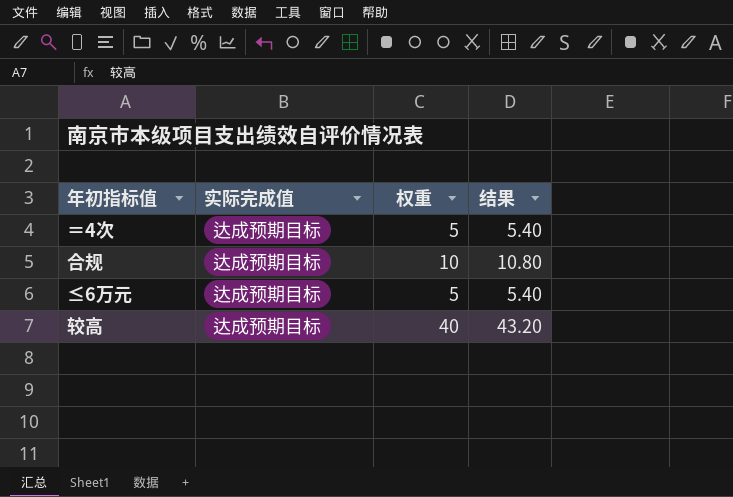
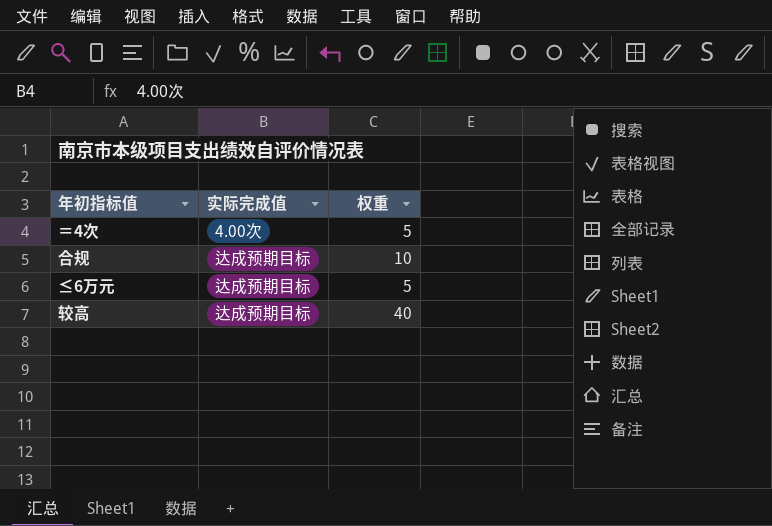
column 结果 | formula: [权重] * 1.08 -> none
＝4次 | 实际完成值: 达成预期目标 -> 4.00次

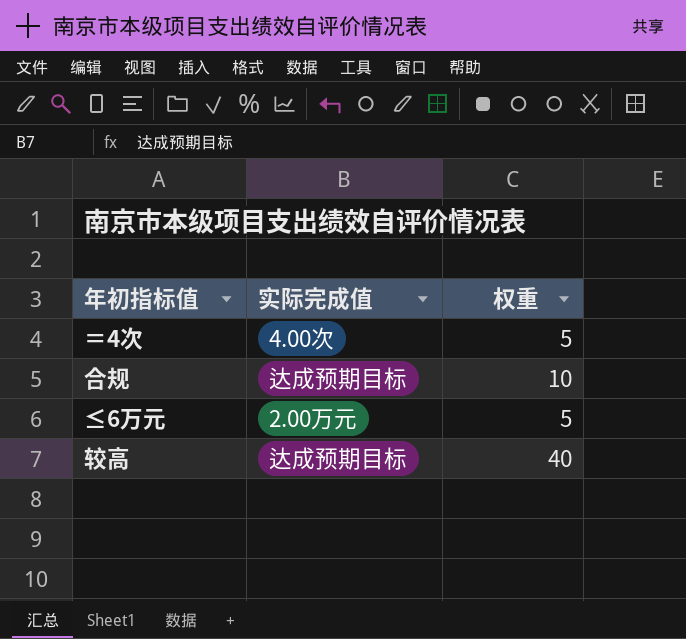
≤6万元 | 实际完成值: 达成预期目标 -> 2.00万元

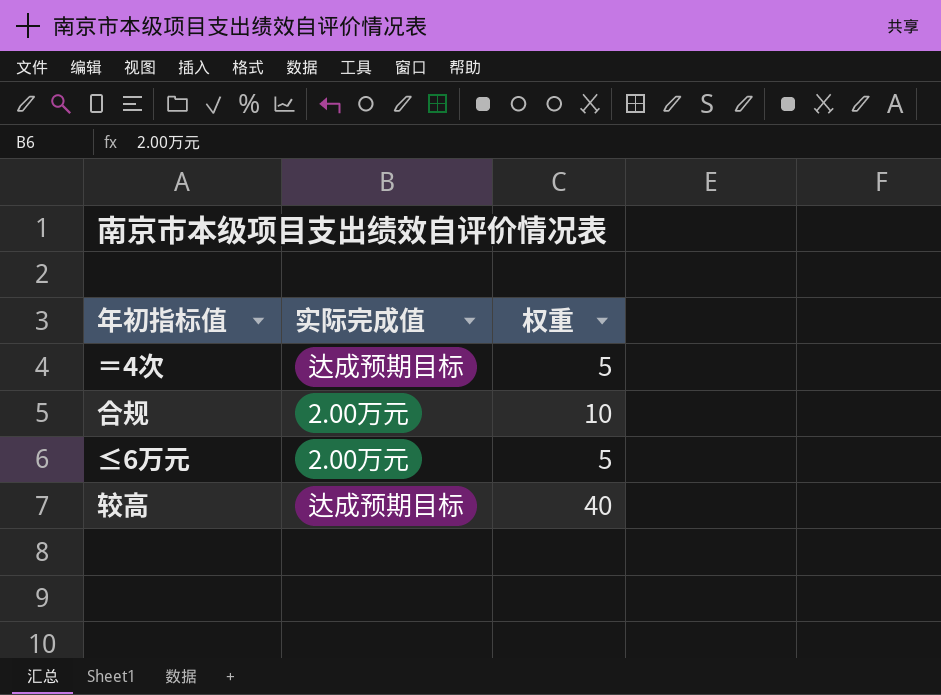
＝4次 | 实际完成值: 4.00次 -> 达成预期目标
合规 | 实际完成值: 达成预期目标 -> 2.00万元

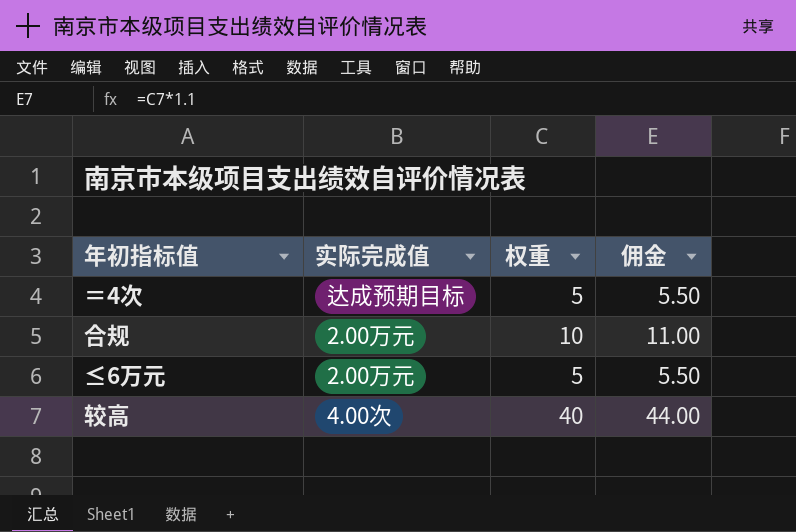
column 佣金 | formula: none -> [权重] * 1.1
较高 | 实际完成值: 达成预期目标 -> 4.00次

